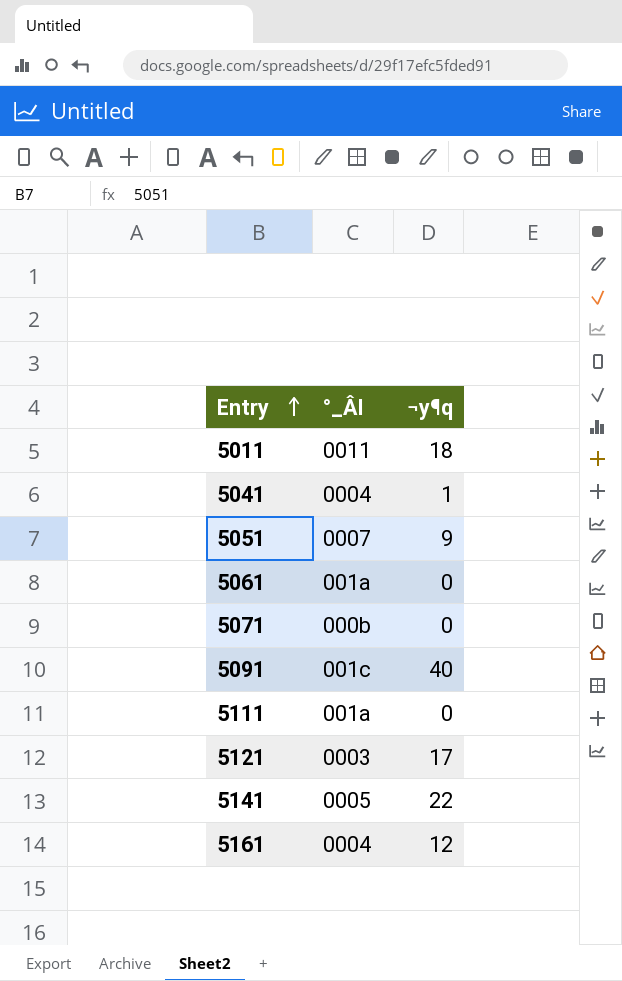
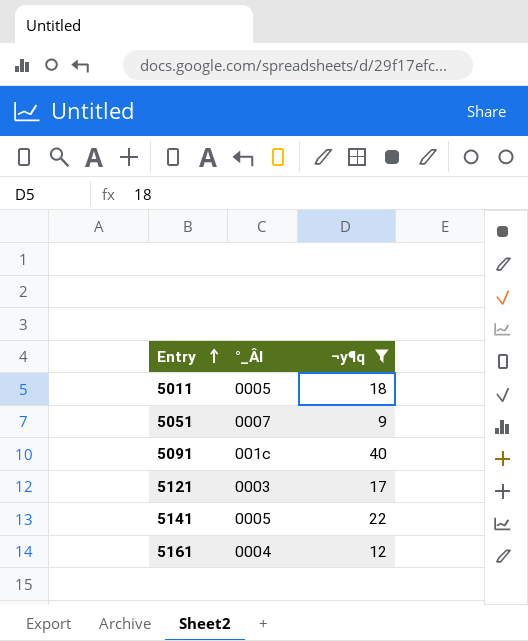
filter: none -> ¬y¶q >= 9
5011 | °_ÂI: 0011 -> 0005

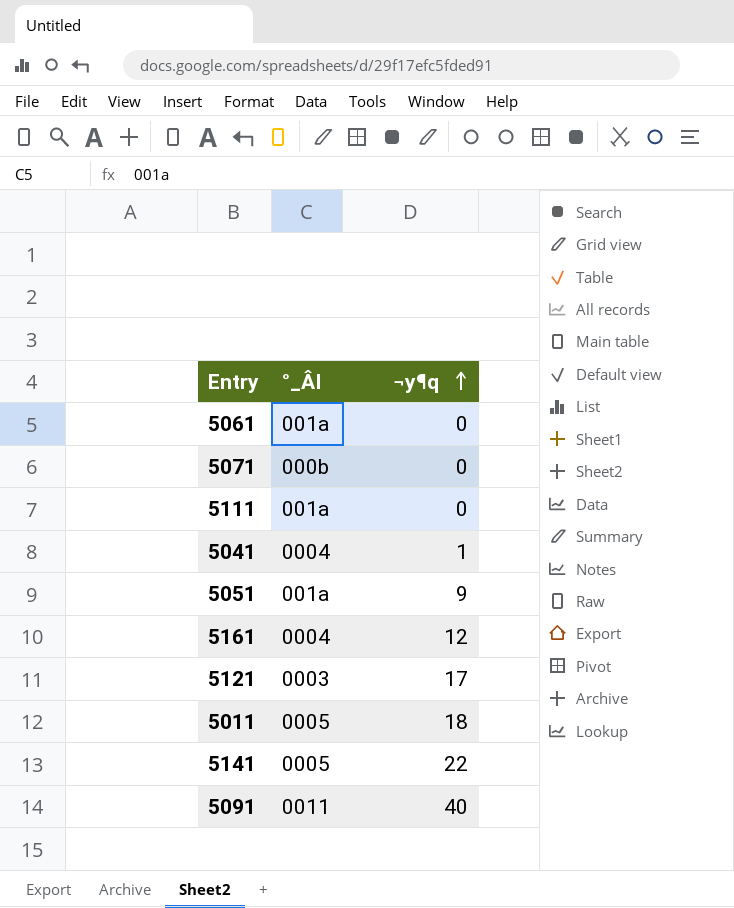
filter: ¬y¶q >= 9 -> none
row order: Entry ascending -> ¬y¶q ascending
5051 | °_ÂI: 0007 -> 001a
5091 | °_ÂI: 001c -> 0011

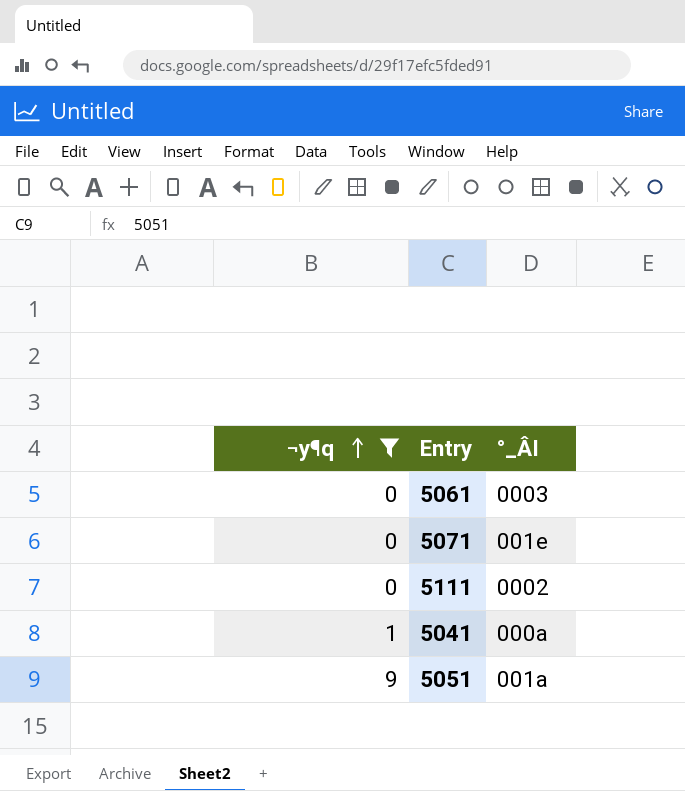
filter: none -> ¬y¶q <= 9
column ¬y¶q | position: 3 -> 1
5061 | °_ÂI: 001a -> 0003
5071 | °_ÂI: 000b -> 001e
5111 | °_ÂI: 001a -> 0002
5041 | °_ÂI: 0004 -> 000a

